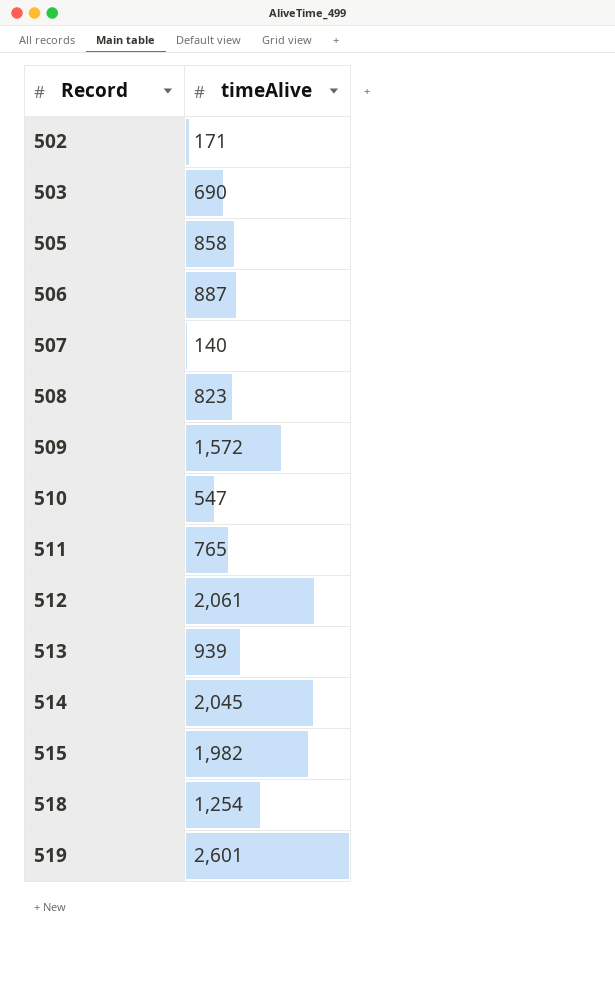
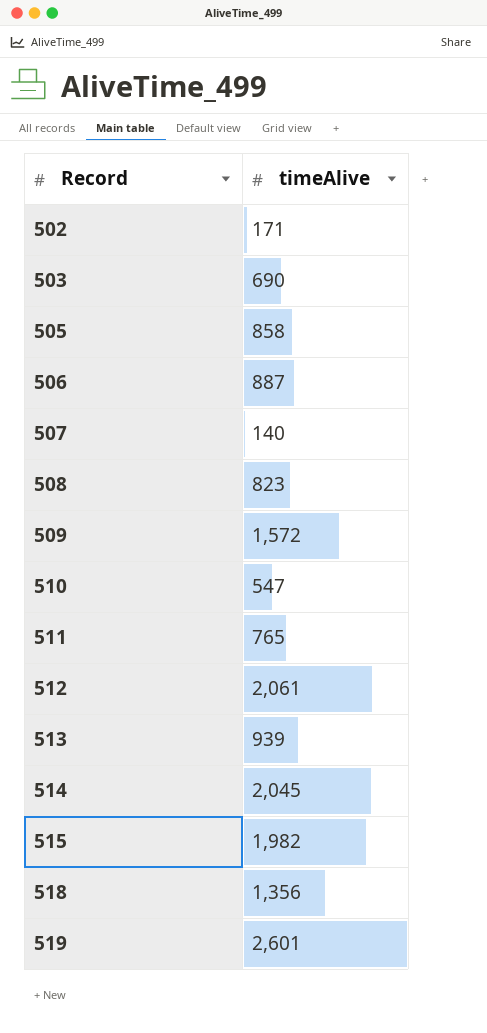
518 | timeAlive: 1,254 -> 1,356

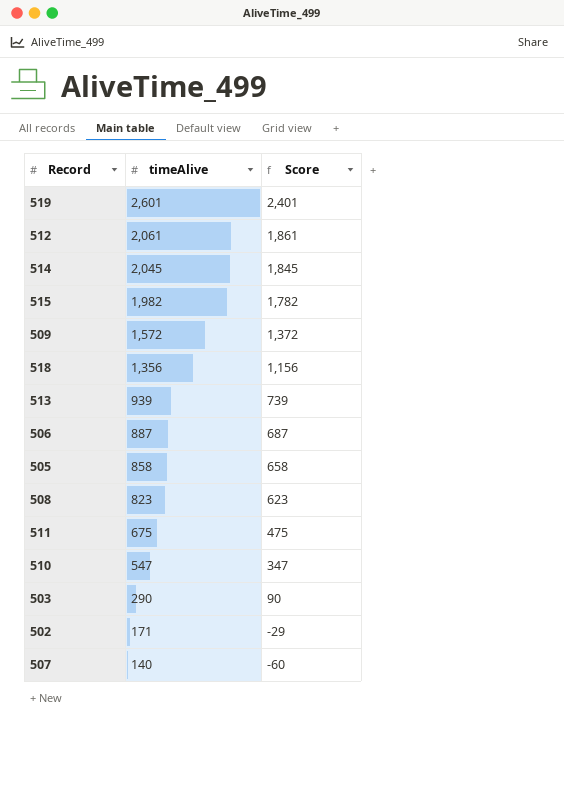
row order: Record ascending -> timeAlive descending
column Score | formula: none -> [timeAlive] - 200
511 | timeAlive: 765 -> 675
503 | timeAlive: 690 -> 290

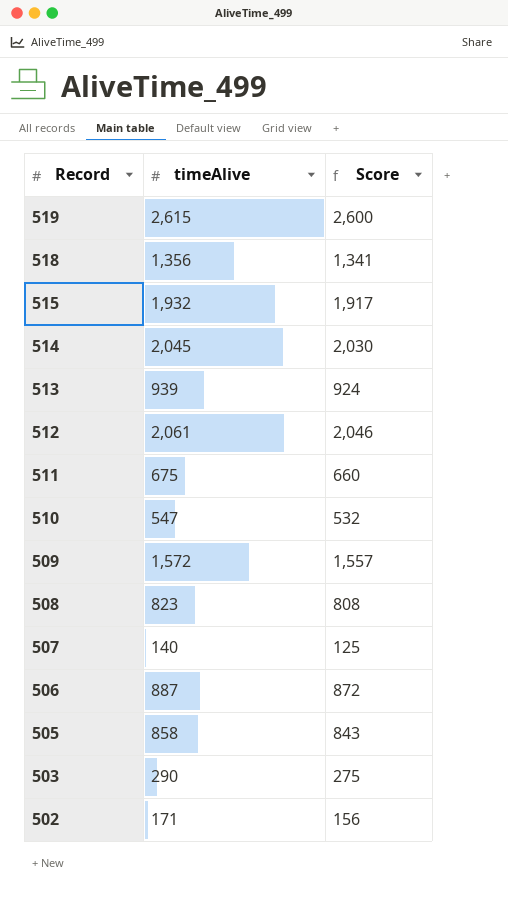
row order: timeAlive descending -> Record descending
column Score | formula: [timeAlive] - 200 -> [timeAlive] - 15
519 | timeAlive: 2,601 -> 2,615
515 | timeAlive: 1,982 -> 1,932

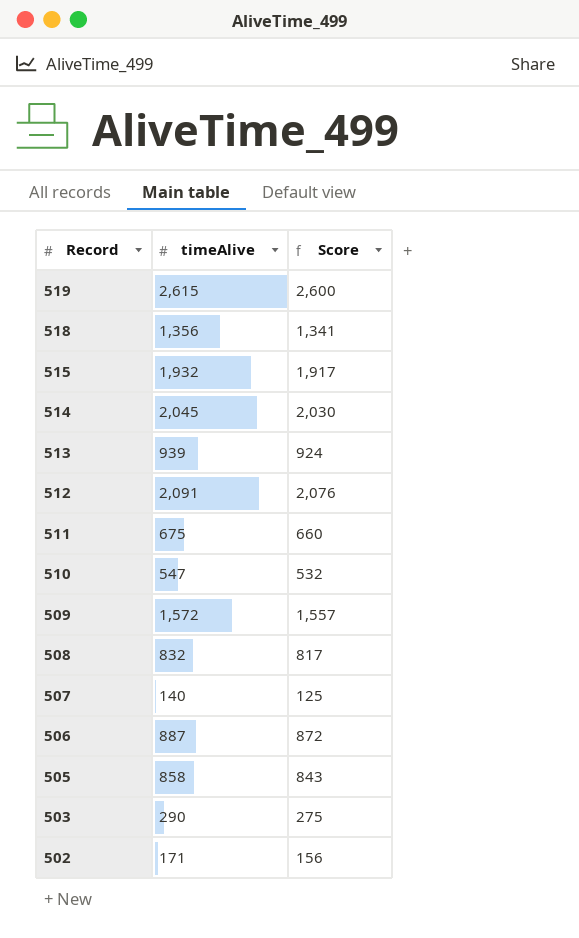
512 | timeAlive: 2,061 -> 2,091
512 | Score: 2,046 -> 2,076
508 | timeAlive: 823 -> 832
508 | Score: 808 -> 817

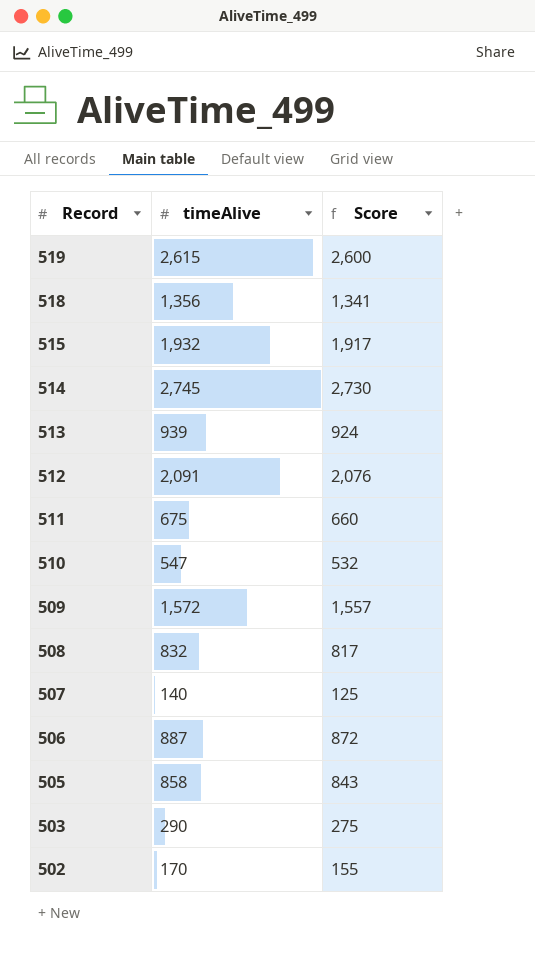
514 | timeAlive: 2,045 -> 2,745
514 | Score: 2,030 -> 2,730
502 | timeAlive: 171 -> 170
502 | Score: 156 -> 155

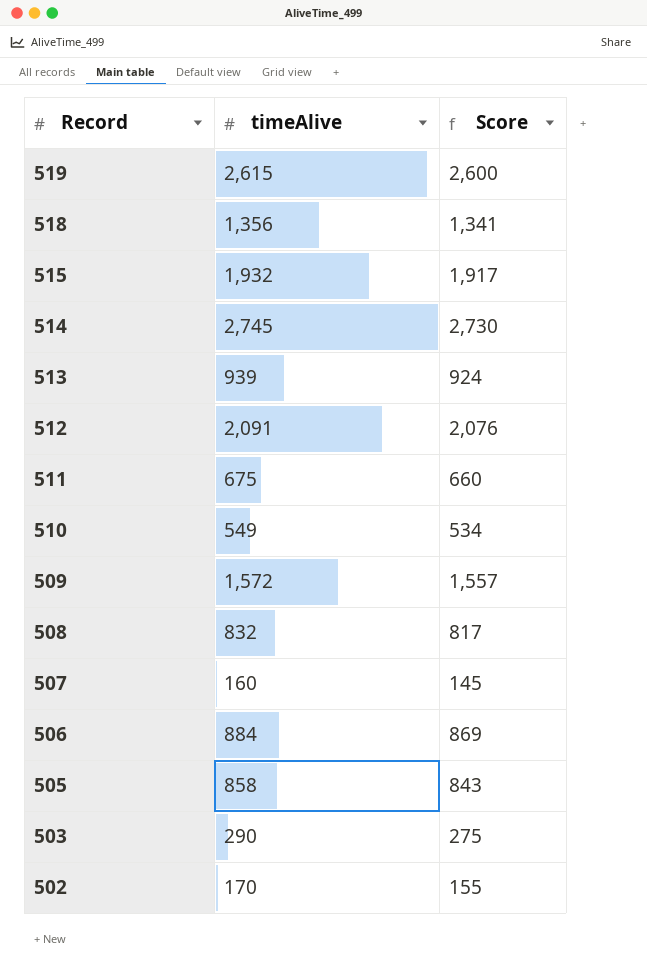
510 | timeAlive: 547 -> 549
510 | Score: 532 -> 534
507 | timeAlive: 140 -> 160
507 | Score: 125 -> 145
506 | timeAlive: 887 -> 884
506 | Score: 872 -> 869

